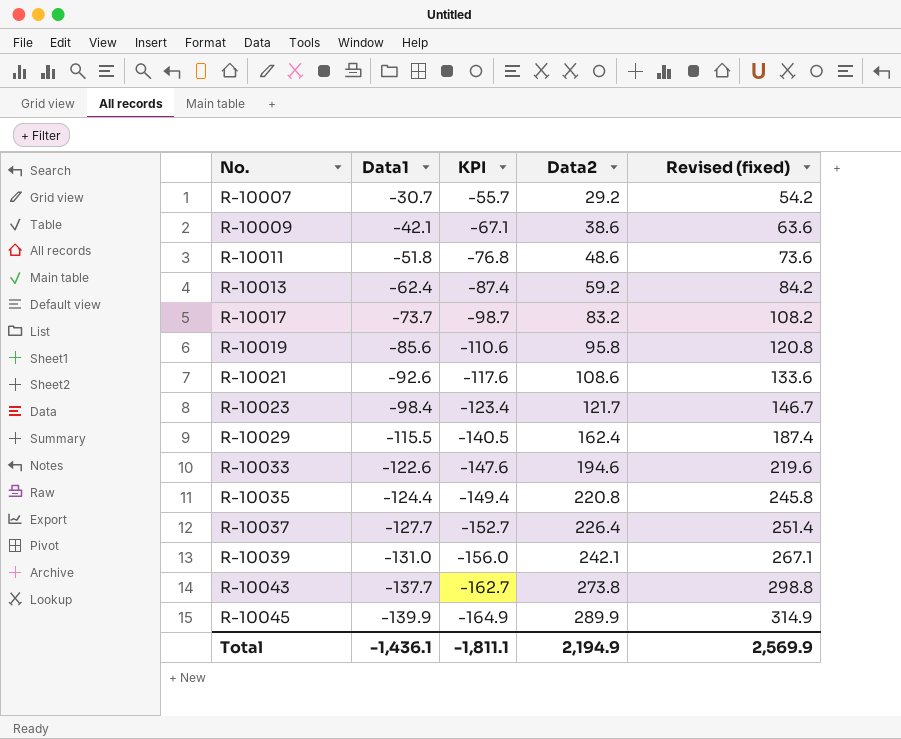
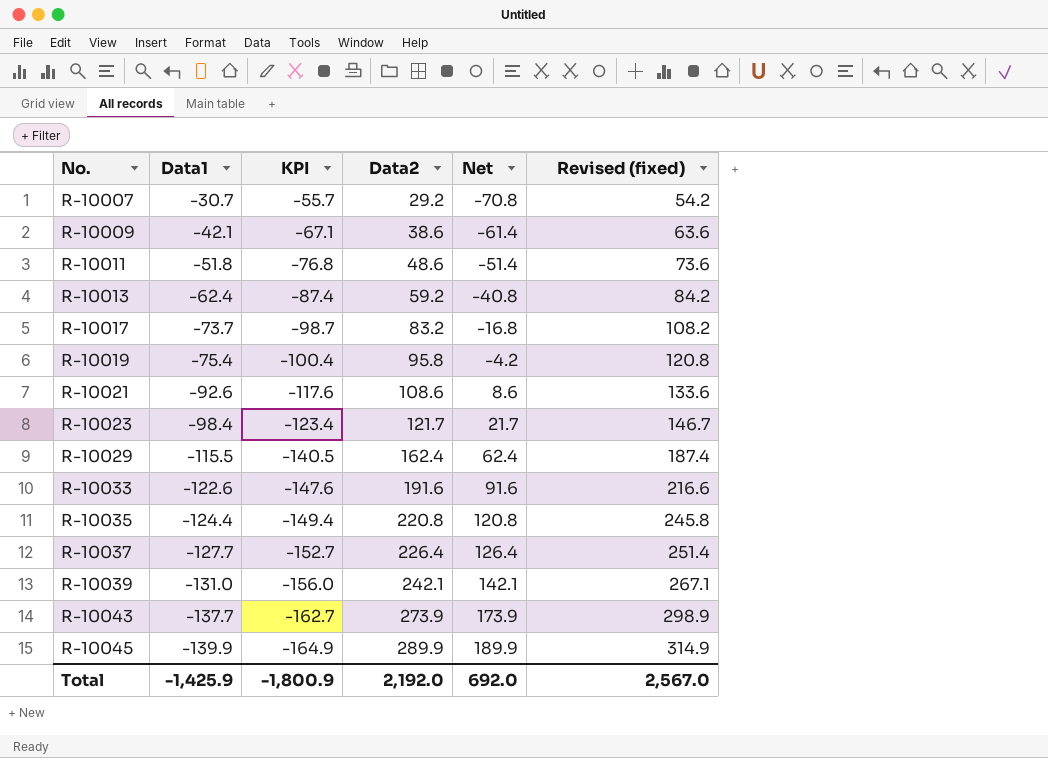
column Net | formula: none -> [Data2] - 100
R-10019 | Data1: -85.6 -> -75.4
R-10019 | KPI: -110.6 -> -100.4
R-10033 | Data2: 194.6 -> 191.6
R-10033 | Revised (fixed): 219.6 -> 216.6
R-10043 | Data2: 273.8 -> 273.9
R-10043 | Revised (fixed): 298.8 -> 298.9
Total | Data1: -1,436.1 -> -1,425.9
Total | KPI: -1,811.1 -> -1,800.9
Total | Data2: 2,194.9 -> 2,192.0
Total | Revised (fixed): 2,569.9 -> 2,567.0

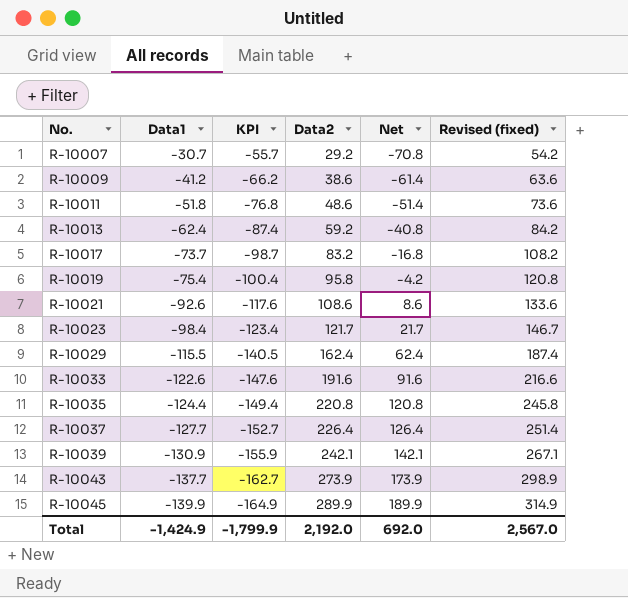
R-10009 | Data1: -42.1 -> -41.2
R-10009 | KPI: -67.1 -> -66.2
R-10039 | Data1: -131.0 -> -130.9
R-10039 | KPI: -156.0 -> -155.9
Total | Data1: -1,425.9 -> -1,424.9
Total | KPI: -1,800.9 -> -1,799.9

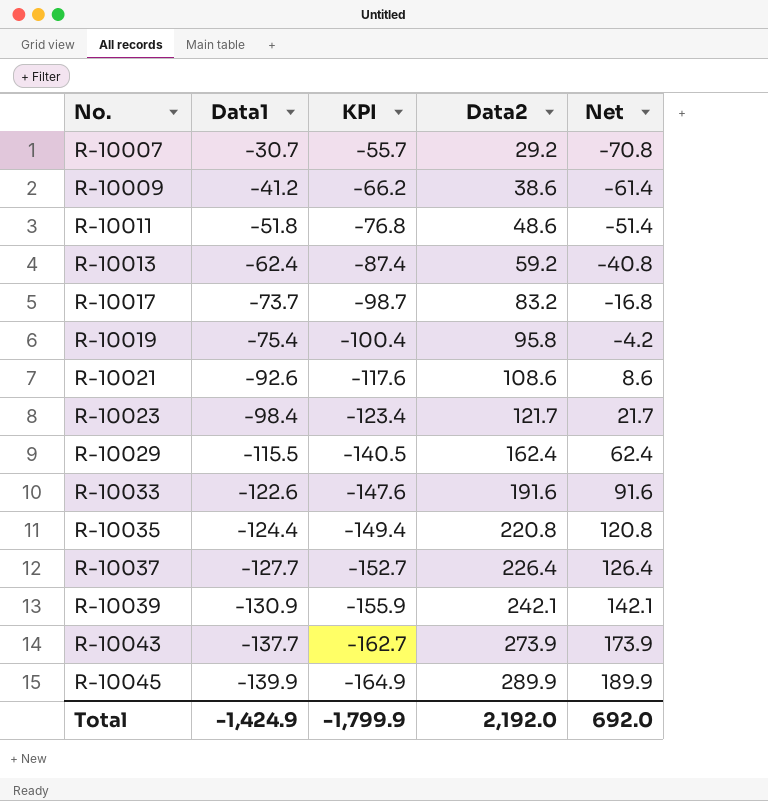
column Revised (fixed) | formula: [Data2] + 25 -> none

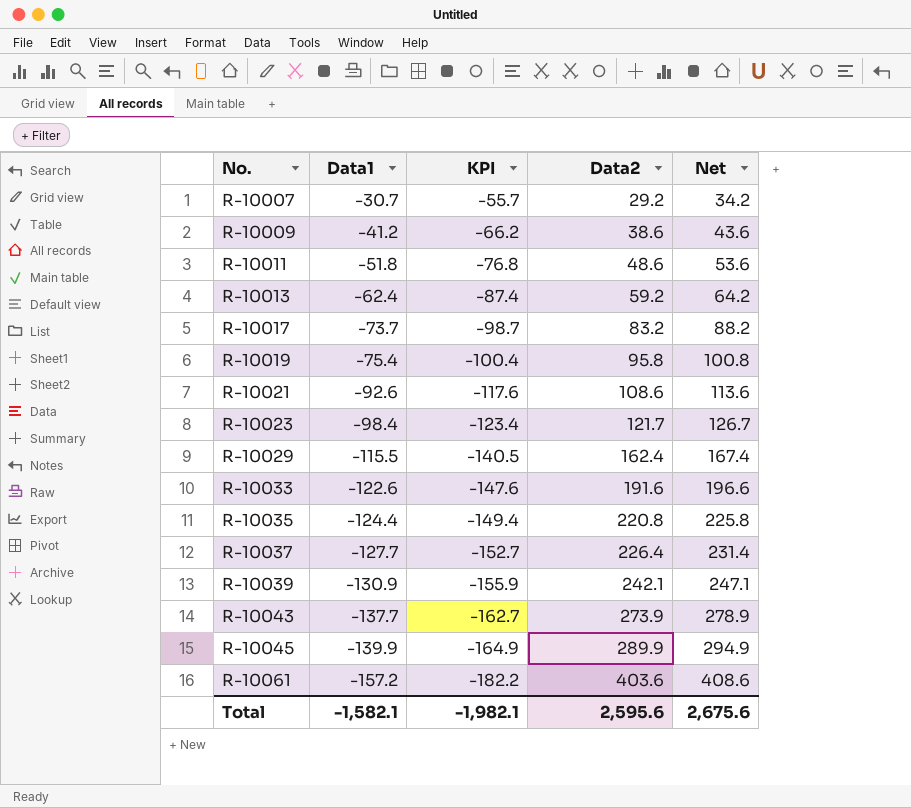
column Net | formula: [Data2] - 100 -> [Data2] + 5
row R-10061: none -> -157.2 | -182.2 | 403.6 | 408.6
Total | Data1: -1,424.9 -> -1,582.1
Total | KPI: -1,799.9 -> -1,982.1
Total | Data2: 2,192.0 -> 2,595.6
Total | Net: 692.0 -> 2,675.6

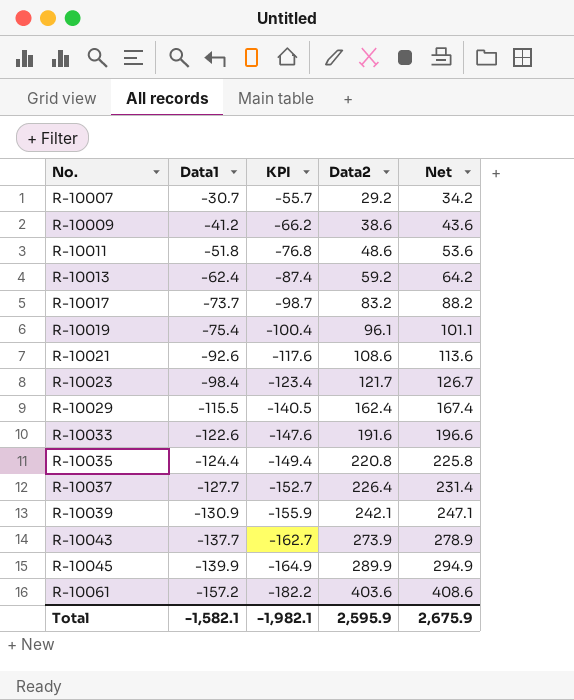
R-10019 | Data2: 95.8 -> 96.1
R-10019 | Net: 100.8 -> 101.1
Total | Data2: 2,595.6 -> 2,595.9
Total | Net: 2,675.6 -> 2,675.9

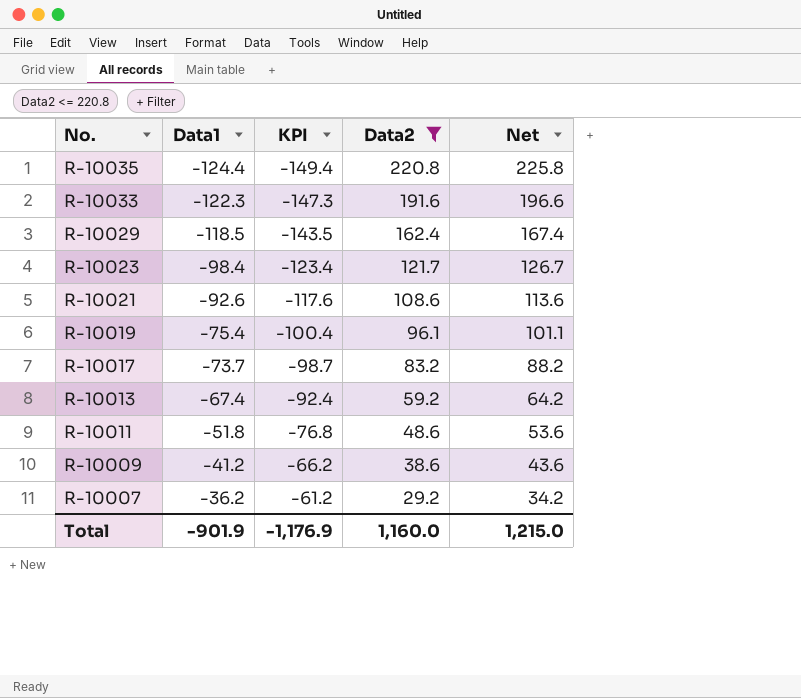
filter: none -> Data2 <= 220.8
row order: No. ascending -> No. descending
R-10033 | Data1: -122.6 -> -122.3
R-10033 | KPI: -147.6 -> -147.3
R-10029 | Data1: -115.5 -> -118.5
R-10029 | KPI: -140.5 -> -143.5
R-10013 | Data1: -62.4 -> -67.4
R-10013 | KPI: -87.4 -> -92.4
R-10007 | Data1: -30.7 -> -36.2
R-10007 | KPI: -55.7 -> -61.2
Total | Data1: -1,582.1 -> -901.9
Total | KPI: -1,982.1 -> -1,176.9
Total | Data2: 2,595.9 -> 1,160.0
Total | Net: 2,675.9 -> 1,215.0

